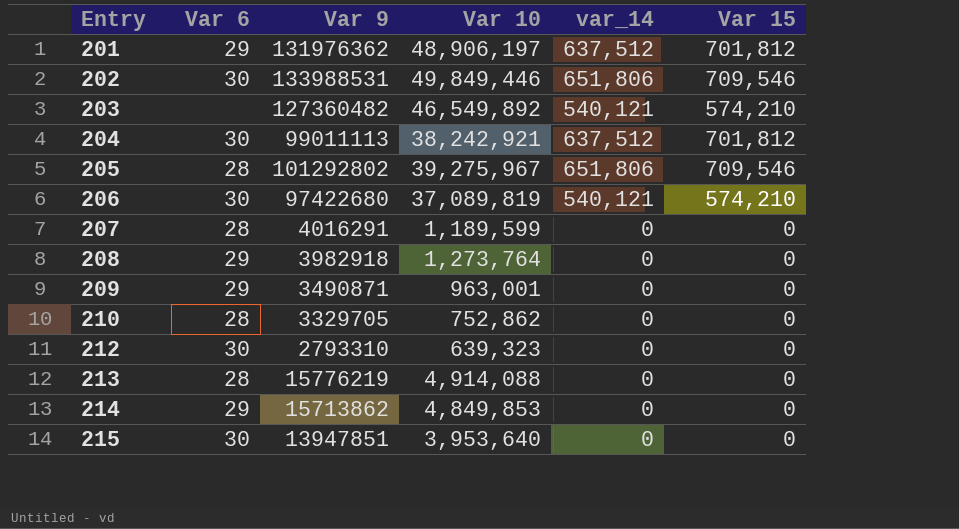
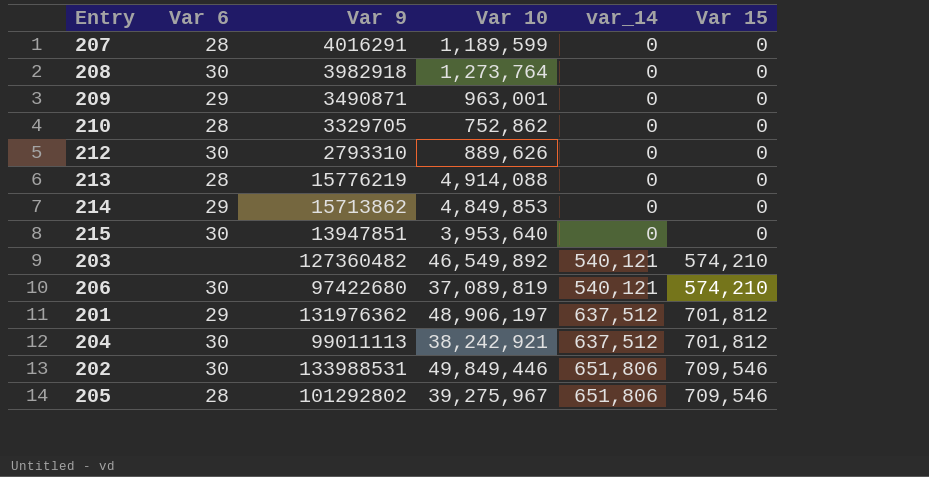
row order: Entry ascending -> var_14 ascending
208 | Var 6: 29 -> 30
212 | Var 10: 639,323 -> 889,626

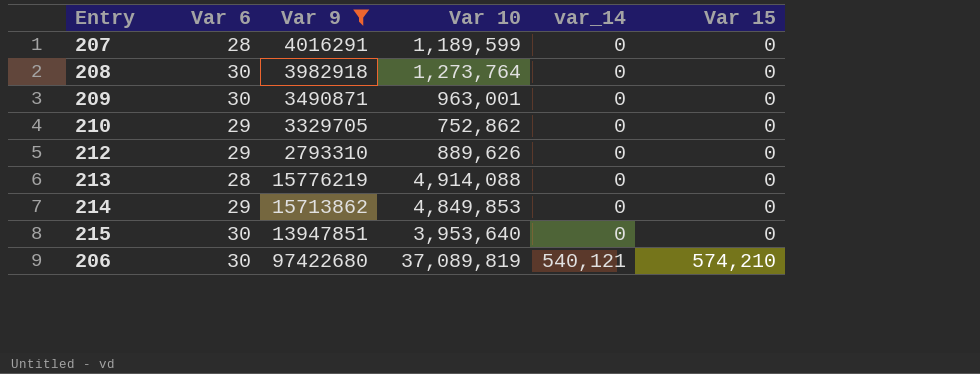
filter: none -> Var 9 <= 97422680
209 | Var 6: 29 -> 30
210 | Var 6: 28 -> 29
212 | Var 6: 30 -> 29

